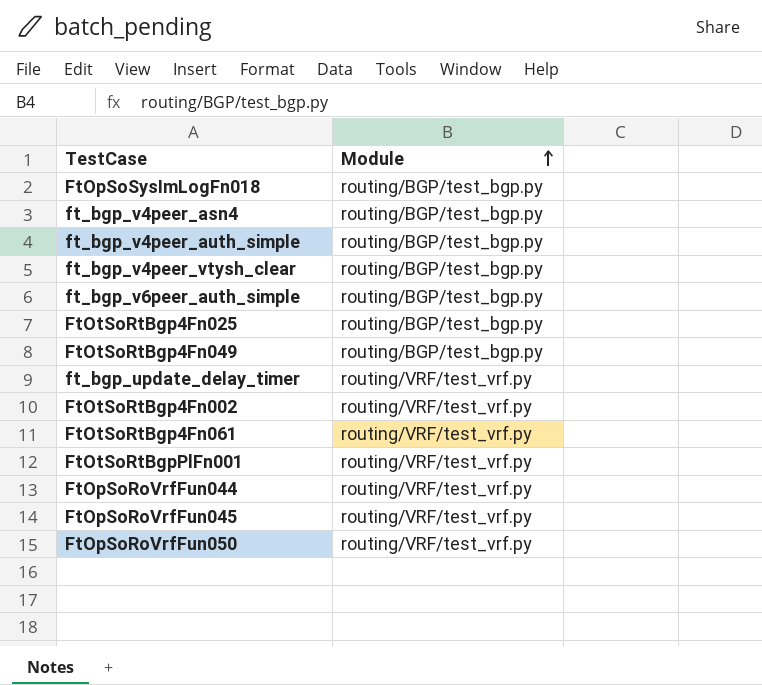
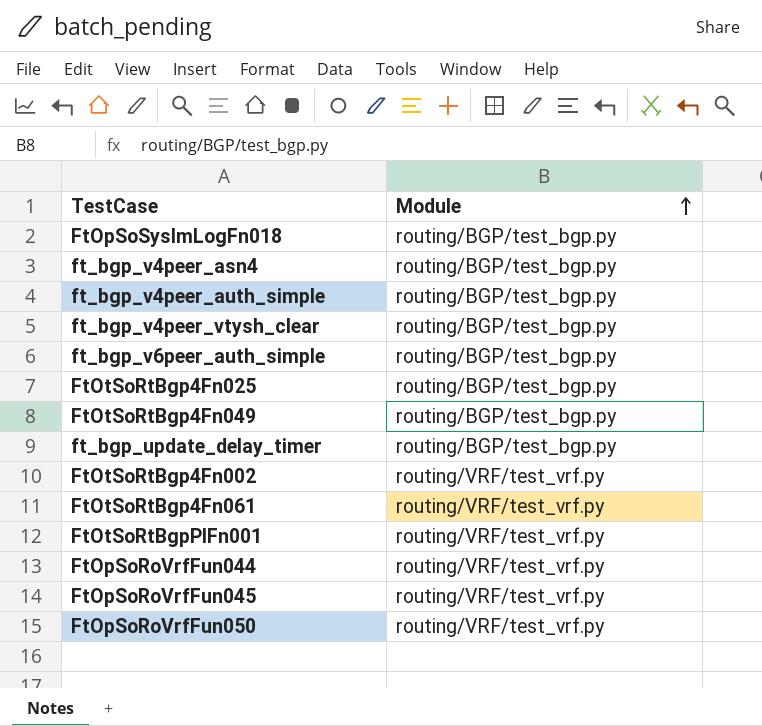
ft_bgp_update_delay_timer | Module: routing/VRF/test_vrf.py -> routing/BGP/test_bgp.py

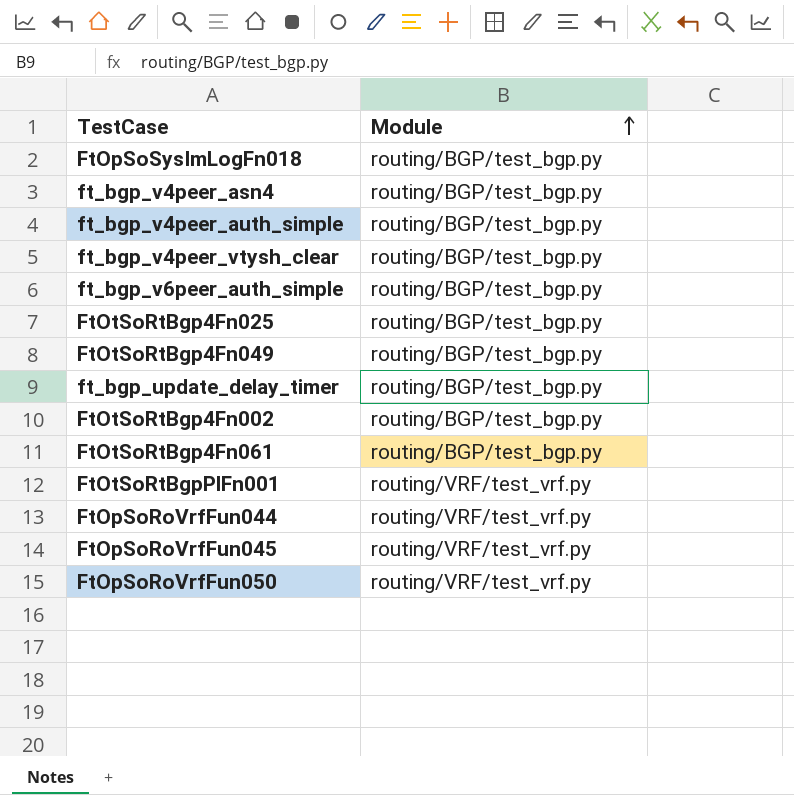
FtOtSoRtBgp4Fn002 | Module: routing/VRF/test_vrf.py -> routing/BGP/test_bgp.py
FtOtSoRtBgp4Fn061 | Module: routing/VRF/test_vrf.py -> routing/BGP/test_bgp.py

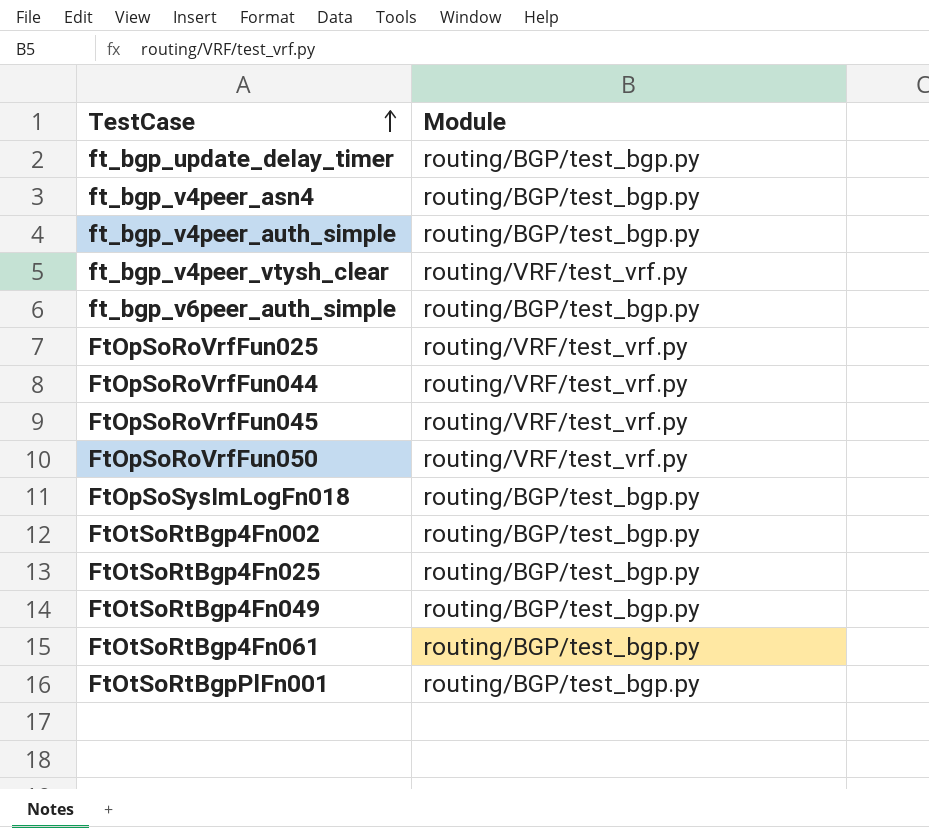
row order: Module ascending -> TestCase ascending
ft_bgp_v4peer_vtysh_clear | Module: routing/BGP/test_bgp.py -> routing/VRF/test_vrf.py
row FtOpSoRoVrfFun025: none -> routing/VRF/test_vrf.py
FtOtSoRtBgpPlFn001 | Module: routing/VRF/test_vrf.py -> routing/BGP/test_bgp.py

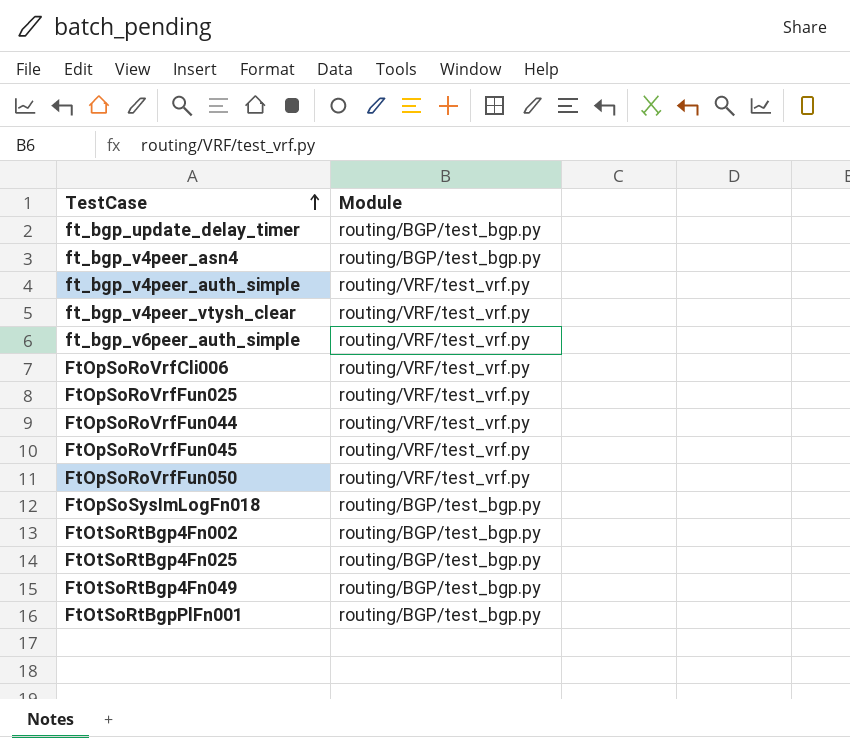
row FtOtSoRtBgp4Fn061: routing/BGP/test_bgp.py -> none
ft_bgp_v4peer_auth_simple | Module: routing/BGP/test_bgp.py -> routing/VRF/test_vrf.py
ft_bgp_v6peer_auth_simple | Module: routing/BGP/test_bgp.py -> routing/VRF/test_vrf.py
row FtOpSoRoVrfCli006: none -> routing/VRF/test_vrf.py

